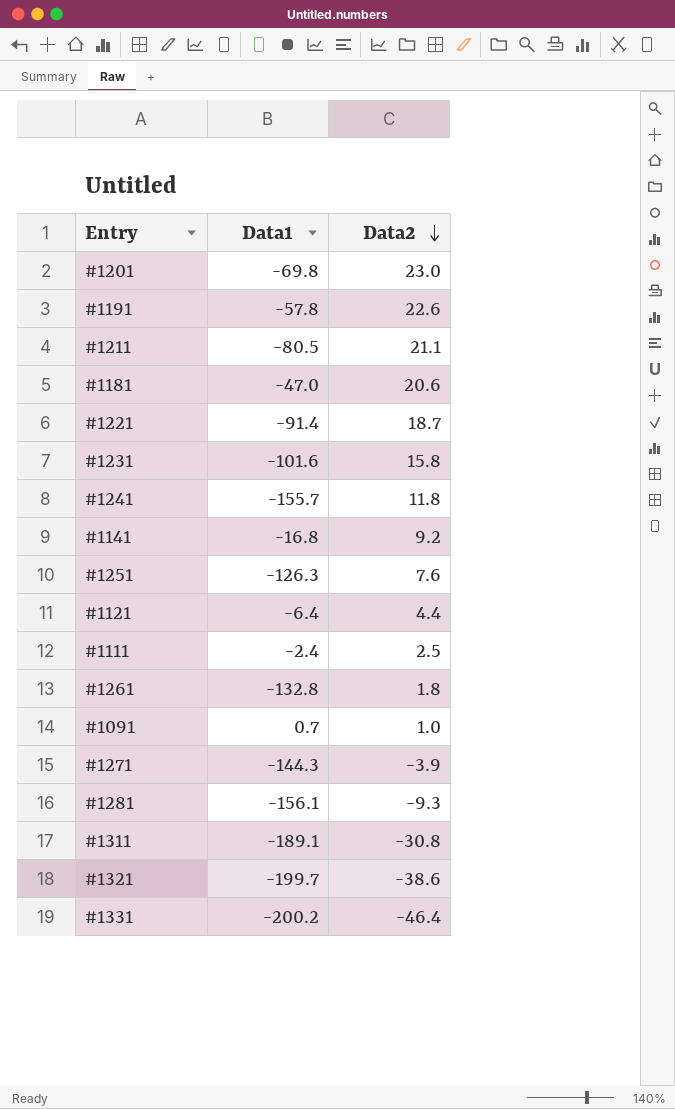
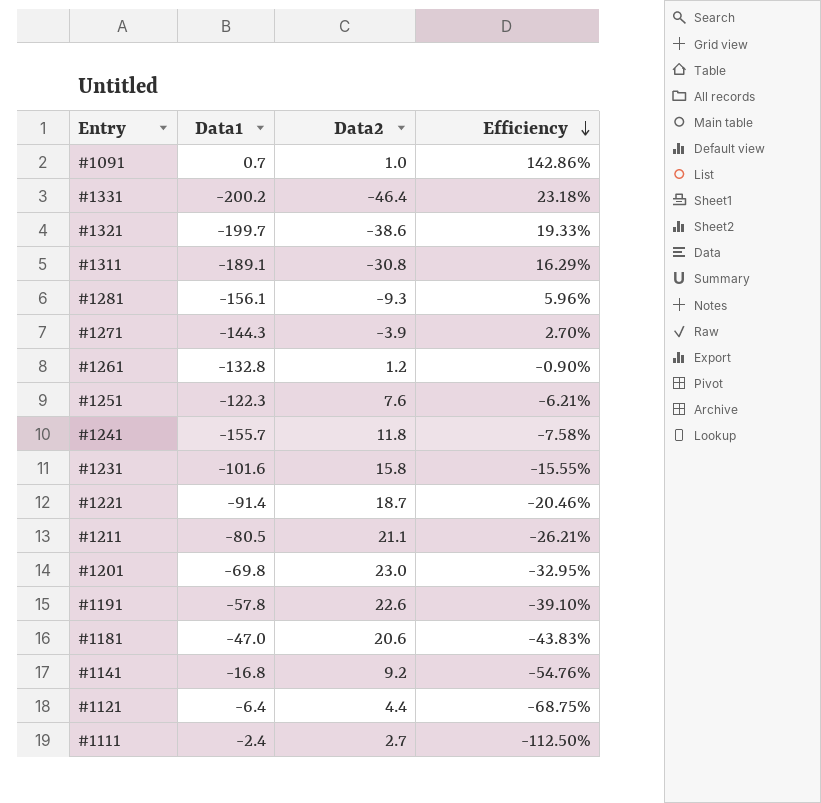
row order: Data2 descending -> Efficiency descending
column Efficiency | formula: none -> [Data2] / [Data1]
#1261 | Data2: 1.8 -> 1.2
#1251 | Data1: -126.3 -> -122.3
#1111 | Data2: 2.5 -> 2.7

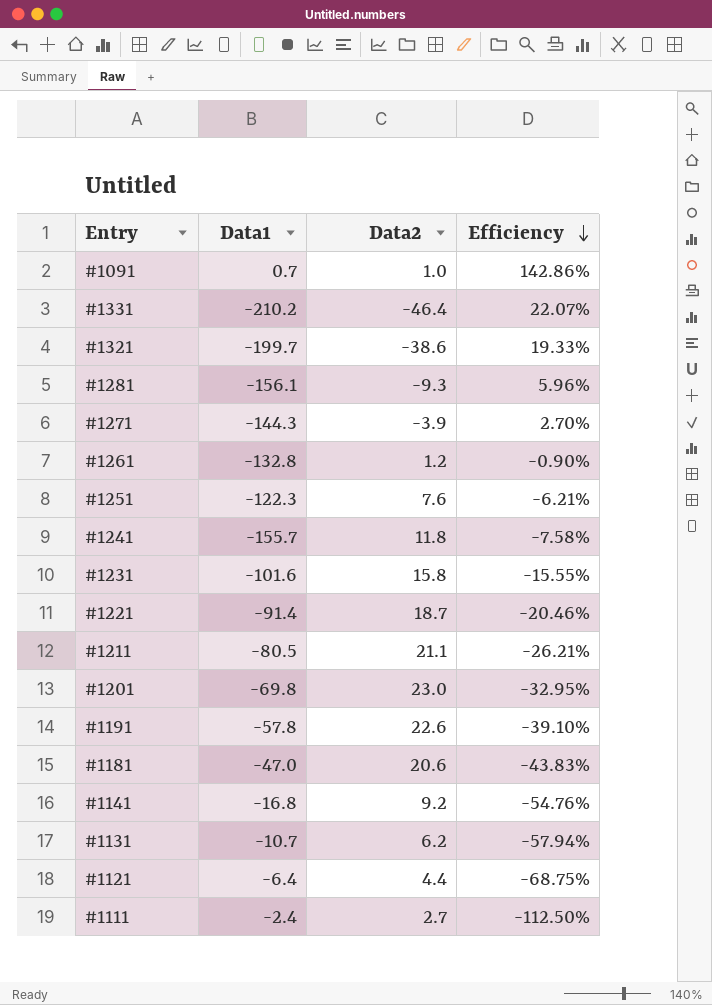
row #1311: -189.1 | -30.8 | 16.29% -> none
#1331 | Data1: -200.2 -> -210.2
#1331 | Efficiency: 23.18% -> 22.07%
row #1131: none -> -10.7 | 6.2 | -57.94%

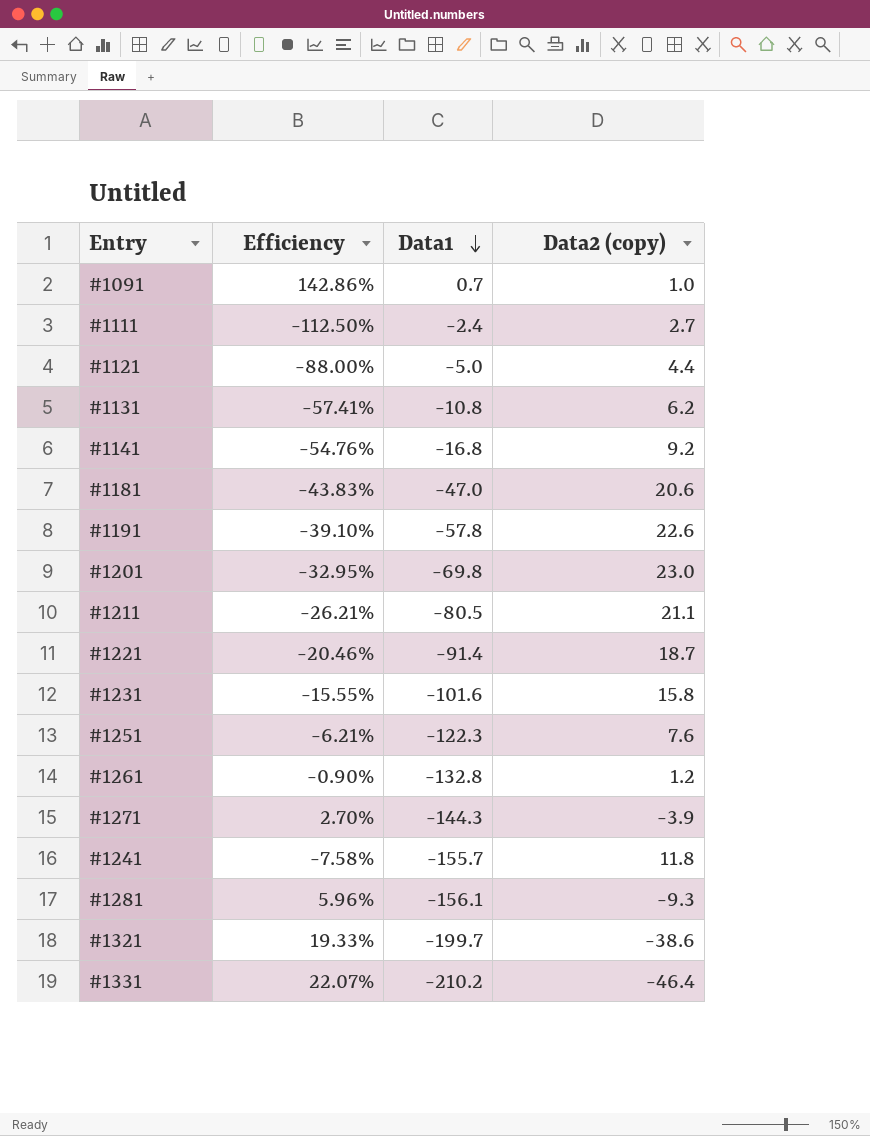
row order: Efficiency descending -> Data1 descending
column Efficiency | position: 4 -> 2
column name: Data2 -> Data2 (copy)
#1121 | Efficiency: -68.75% -> -88.00%
#1121 | Data1: -6.4 -> -5.0
#1131 | Efficiency: -57.94% -> -57.41%
#1131 | Data1: -10.7 -> -10.8

